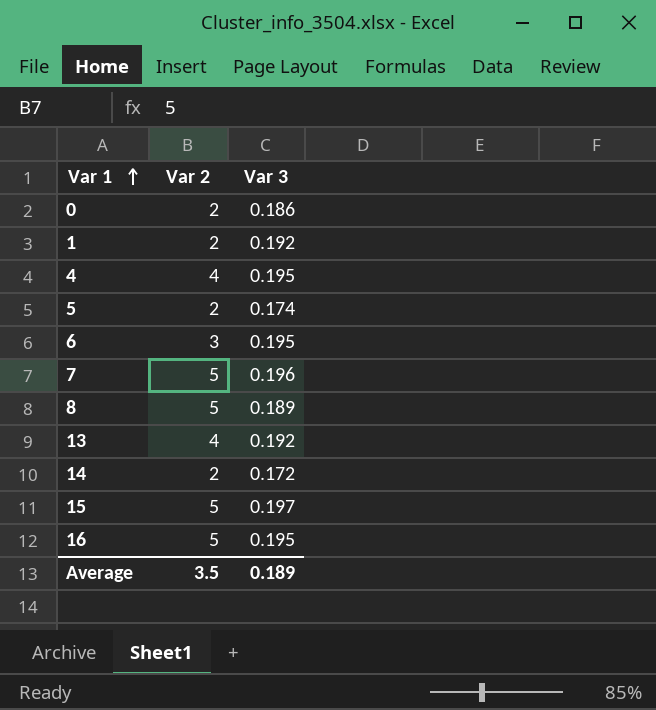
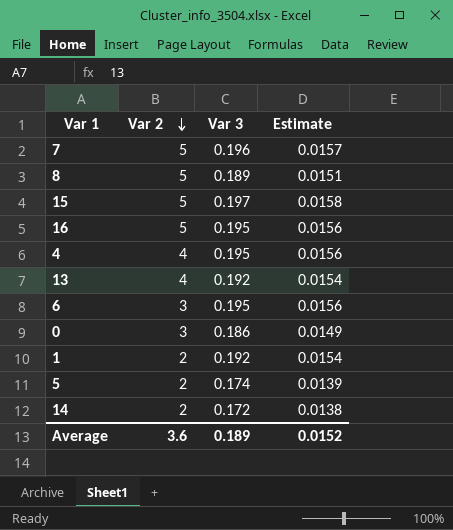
row order: Var 1 ascending -> Var 2 descending
column Estimate | formula: none -> [Var 3] * 0.08
0 | Var 2: 2 -> 3
Average | Var 2: 3.5 -> 3.6

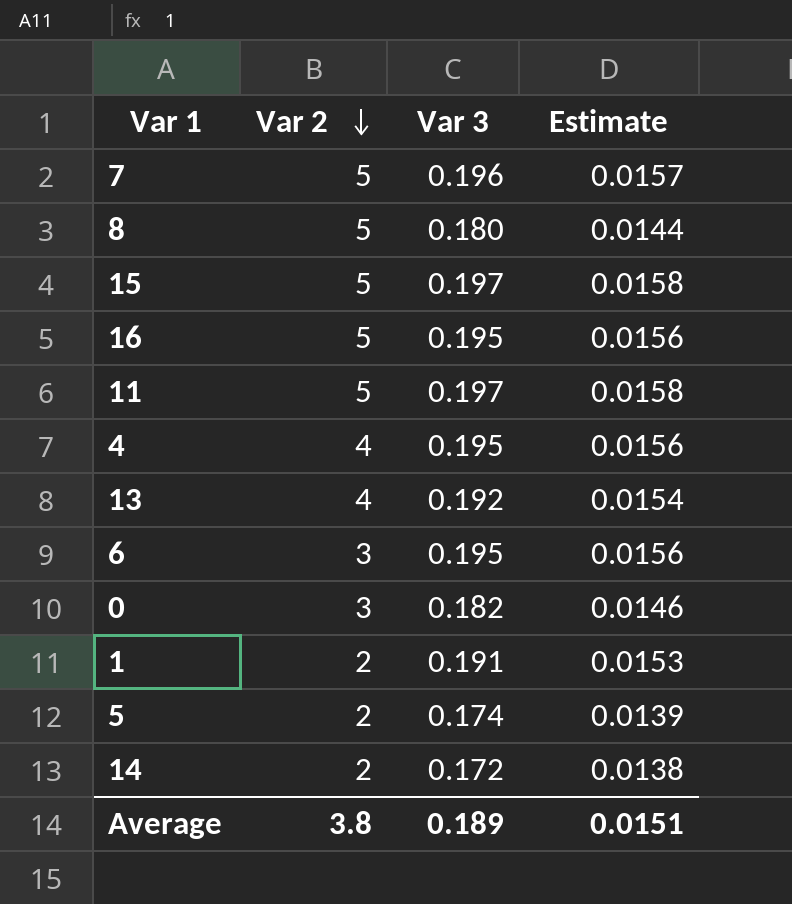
8 | Var 3: 0.189 -> 0.180
8 | Estimate: 0.0151 -> 0.0144
row 11: none -> 5 | 0.197 | 0.0158
0 | Var 3: 0.186 -> 0.182
0 | Estimate: 0.0149 -> 0.0146
1 | Var 3: 0.192 -> 0.191
1 | Estimate: 0.0154 -> 0.0153
Average | Var 2: 3.6 -> 3.8
Average | Estimate: 0.0152 -> 0.0151

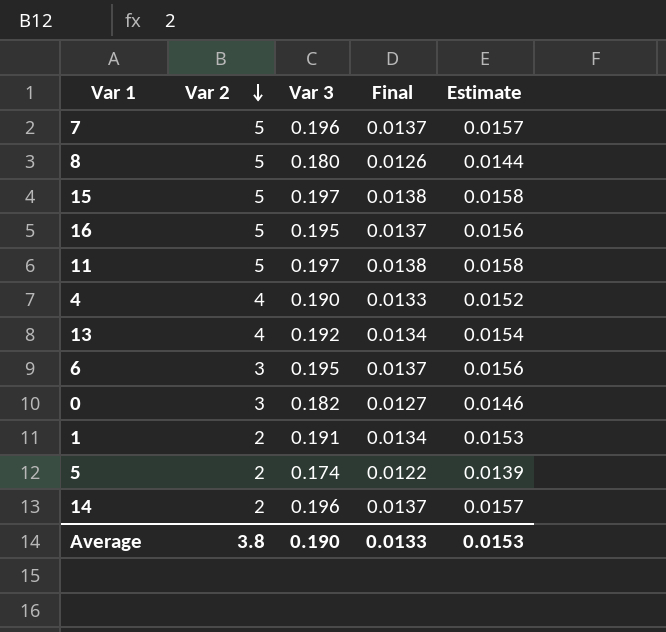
column Final | formula: none -> [Var 3] * 0.07
4 | Var 3: 0.195 -> 0.190
4 | Estimate: 0.0156 -> 0.0152
14 | Var 3: 0.172 -> 0.196
14 | Estimate: 0.0138 -> 0.0157
Average | Var 3: 0.189 -> 0.190
Average | Estimate: 0.0151 -> 0.0153

